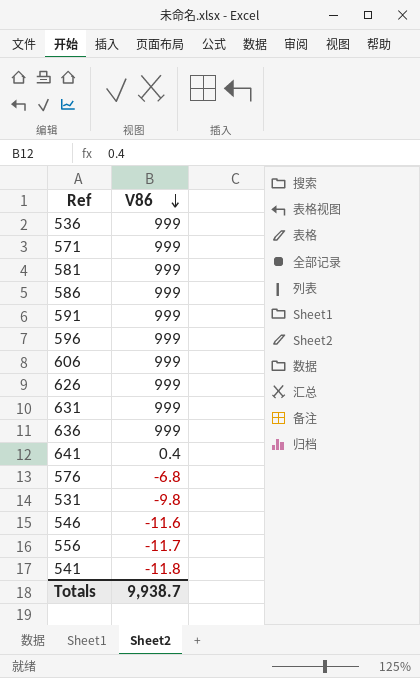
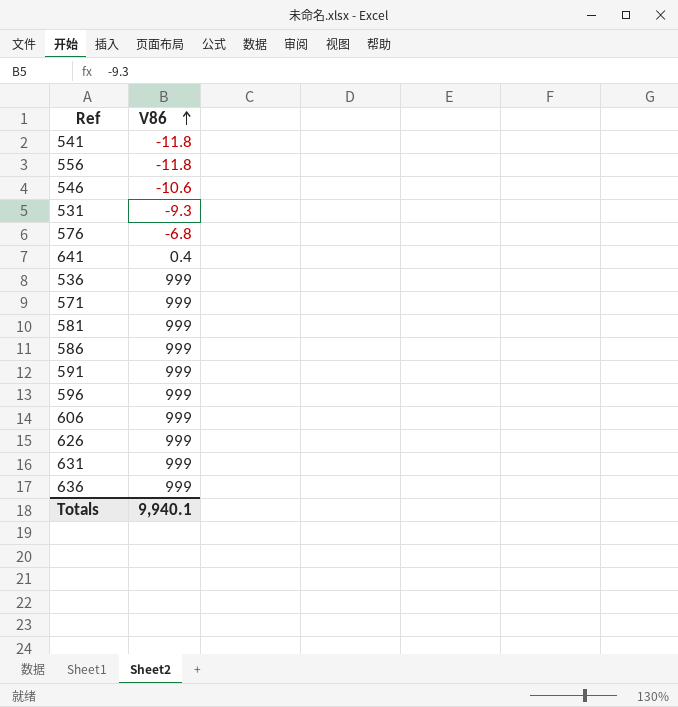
row order: V86 descending -> V86 ascending
556 | V86: -11.7 -> -11.8
546 | V86: -11.6 -> -10.6
531 | V86: -9.8 -> -9.3
Totals | V86: 9,938.7 -> 9,940.1

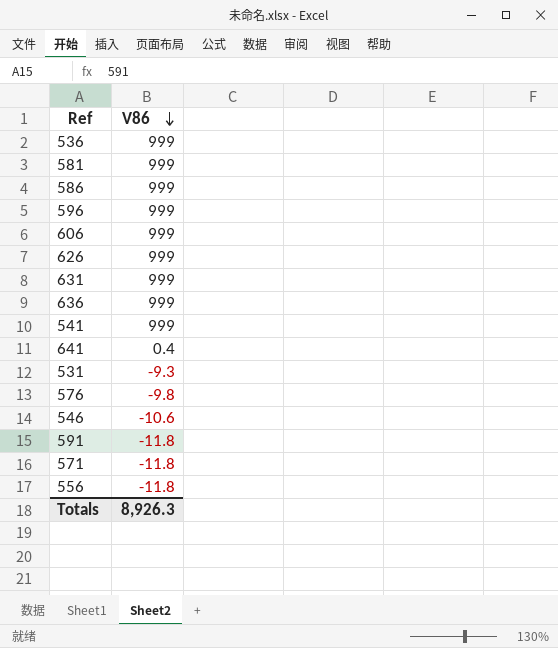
row order: V86 ascending -> V86 descending
541 | V86: -11.8 -> 999
576 | V86: -6.8 -> -9.8
591 | V86: 999 -> -11.8
571 | V86: 999 -> -11.8
Totals | V86: 9,940.1 -> 8,926.3

